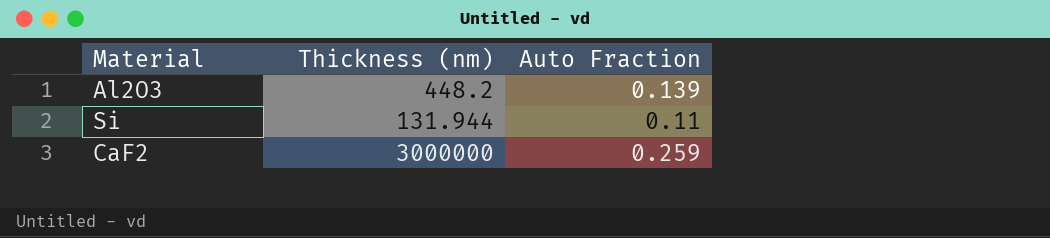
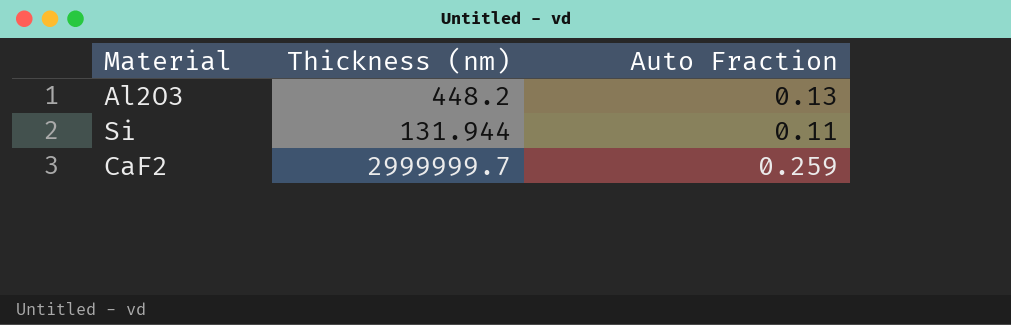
Al2O3 | Auto Fraction: 0.139 -> 0.13
CaF2 | Thickness (nm): 3000000 -> 2999999.7

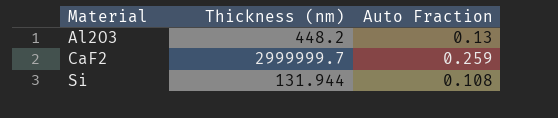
row order: none -> Material ascending
Si | Auto Fraction: 0.11 -> 0.108

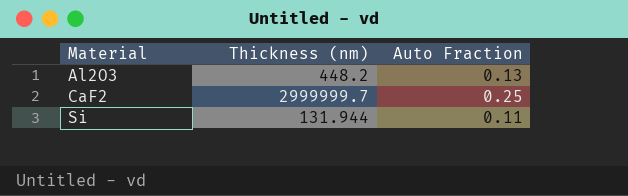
CaF2 | Auto Fraction: 0.259 -> 0.25
Si | Auto Fraction: 0.108 -> 0.11

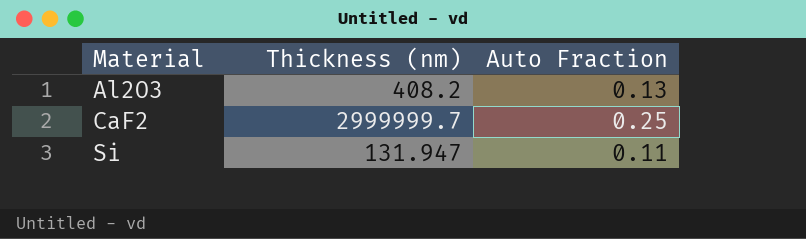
Al2O3 | Thickness (nm): 448.2 -> 408.2
Si | Thickness (nm): 131.944 -> 131.947

